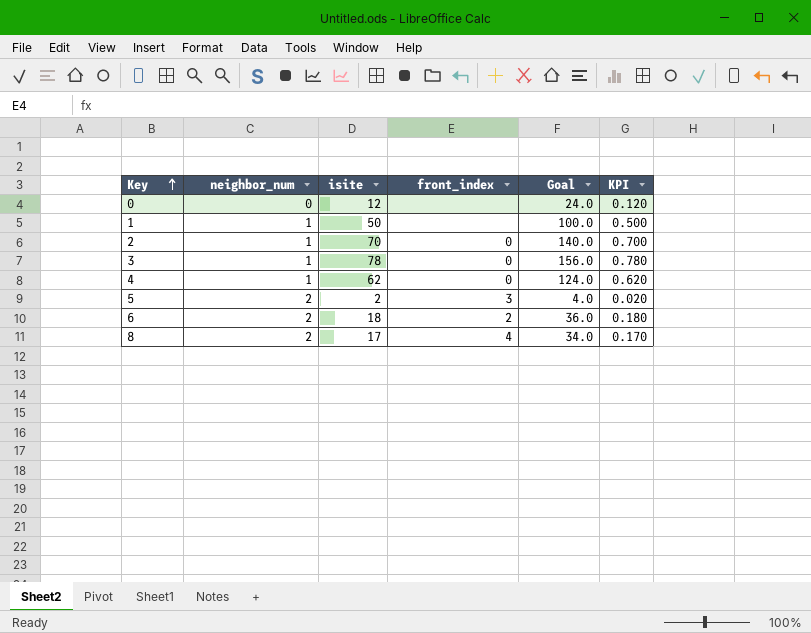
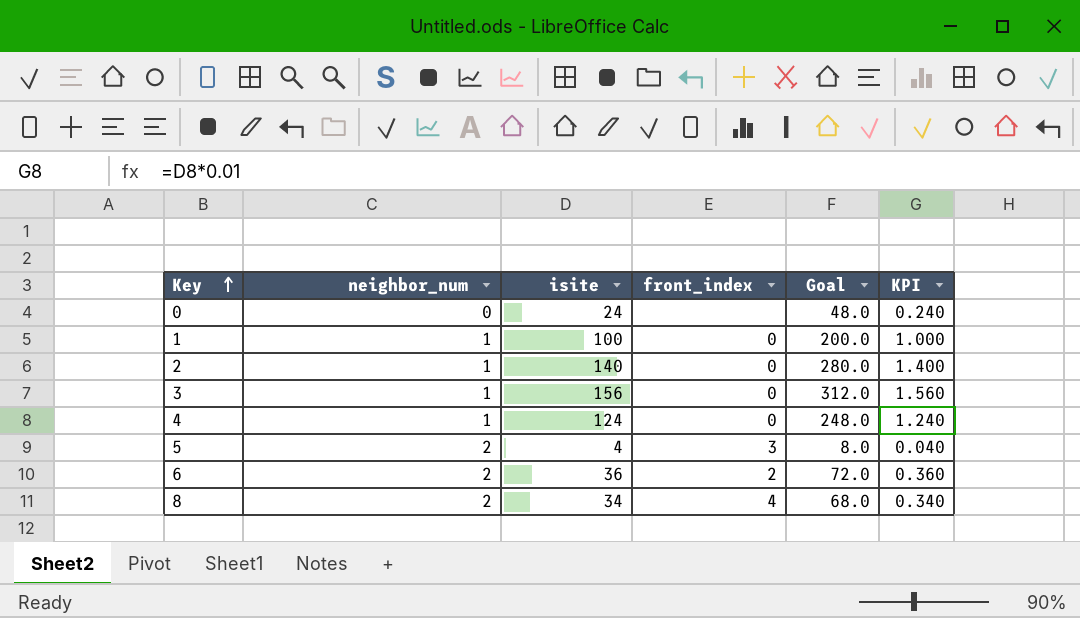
0 | isite: 12 -> 24
0 | Goal: 24.0 -> 48.0
0 | KPI: 0.120 -> 0.240
1 | isite: 50 -> 100
1 | front_index: none -> 0
1 | Goal: 100.0 -> 200.0
1 | KPI: 0.500 -> 1.000
2 | isite: 70 -> 140
2 | Goal: 140.0 -> 280.0
2 | KPI: 0.700 -> 1.400
3 | isite: 78 -> 156
3 | Goal: 156.0 -> 312.0
3 | KPI: 0.780 -> 1.560
4 | isite: 62 -> 124
4 | Goal: 124.0 -> 248.0
4 | KPI: 0.620 -> 1.240
5 | isite: 2 -> 4
5 | Goal: 4.0 -> 8.0
5 | KPI: 0.020 -> 0.040
6 | isite: 18 -> 36
6 | Goal: 36.0 -> 72.0
6 | KPI: 0.180 -> 0.360
8 | isite: 17 -> 34
8 | Goal: 34.0 -> 68.0
8 | KPI: 0.170 -> 0.340

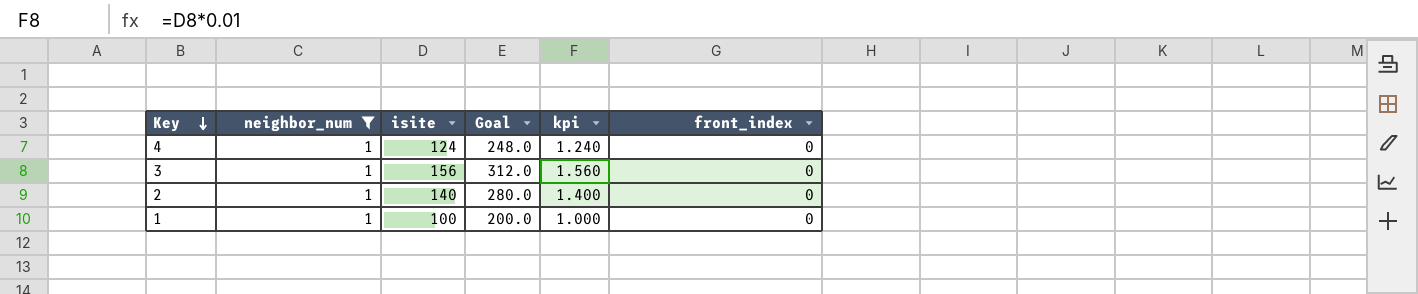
filter: none -> neighbor_num = 1
row order: Key ascending -> Key descending
column name: KPI -> kpi
column front_index | position: 4 -> 6

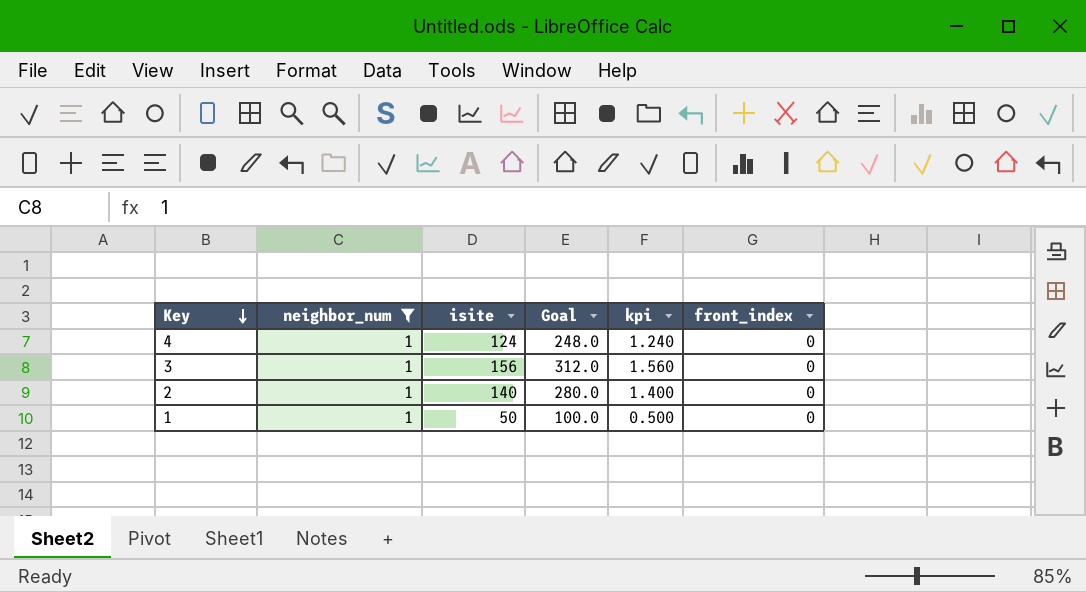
1 | isite: 100 -> 50
1 | Goal: 200.0 -> 100.0
1 | kpi: 1.000 -> 0.500

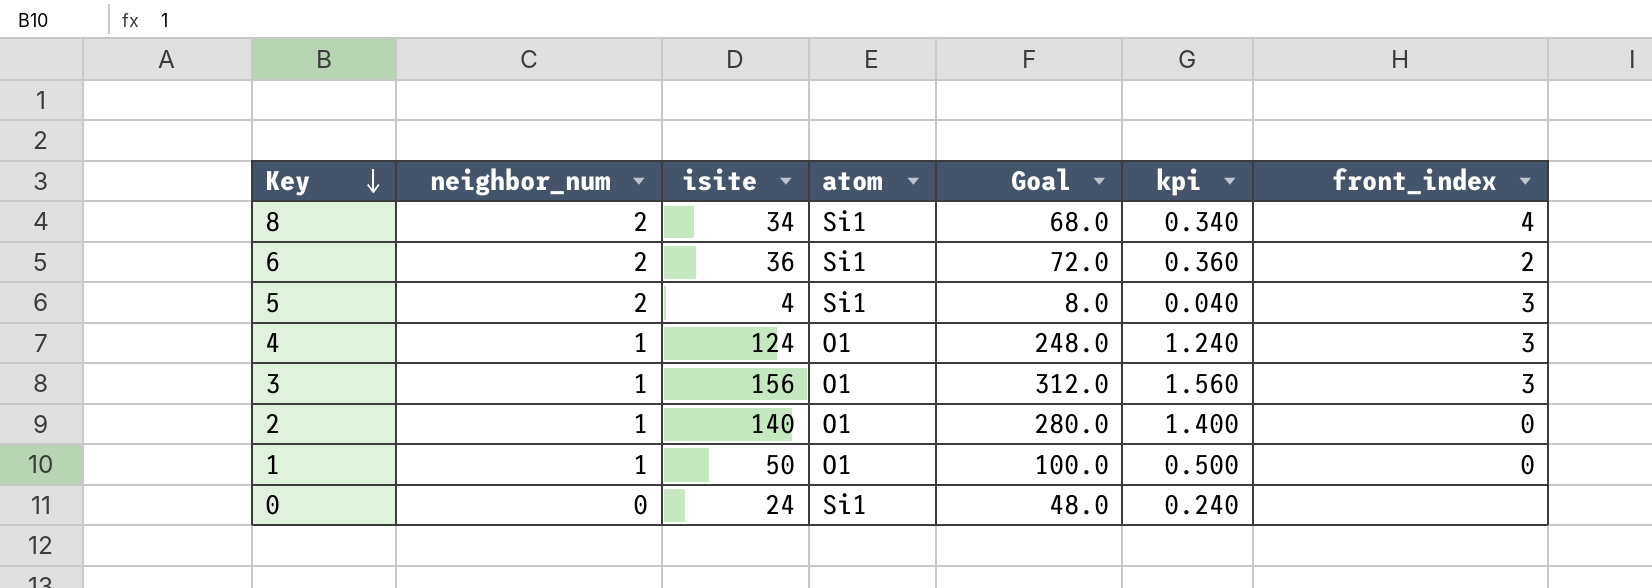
filter: neighbor_num = 1 -> none
column atom | position: none -> 4
4 | front_index: 0 -> 3
3 | front_index: 0 -> 3

